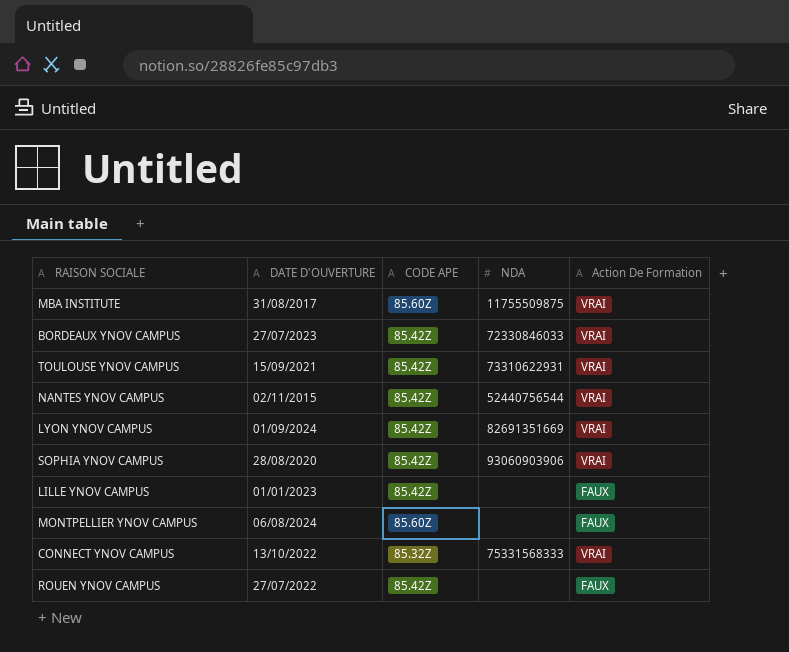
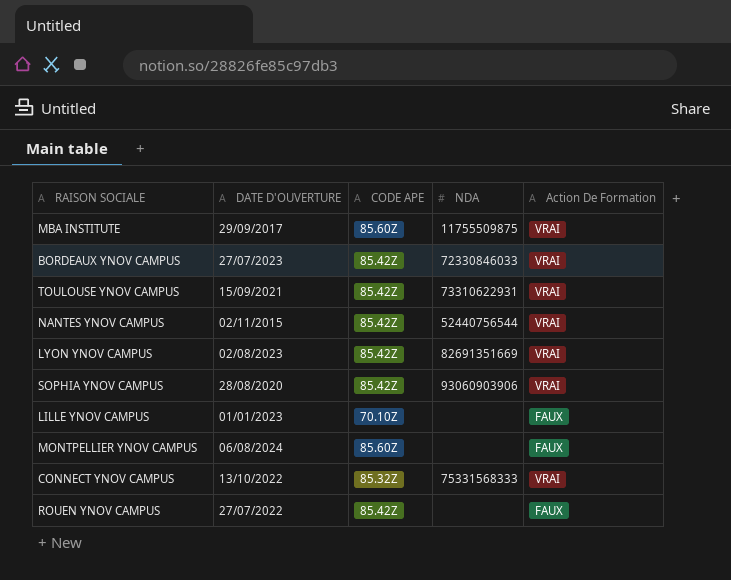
MBA INSTITUTE | DATE D'OUVERTURE: 31/08/2017 -> 29/09/2017
LYON YNOV CAMPUS | DATE D'OUVERTURE: 01/09/2024 -> 02/08/2023
LILLE YNOV CAMPUS | CODE APE: 85.42Z -> 70.10Z

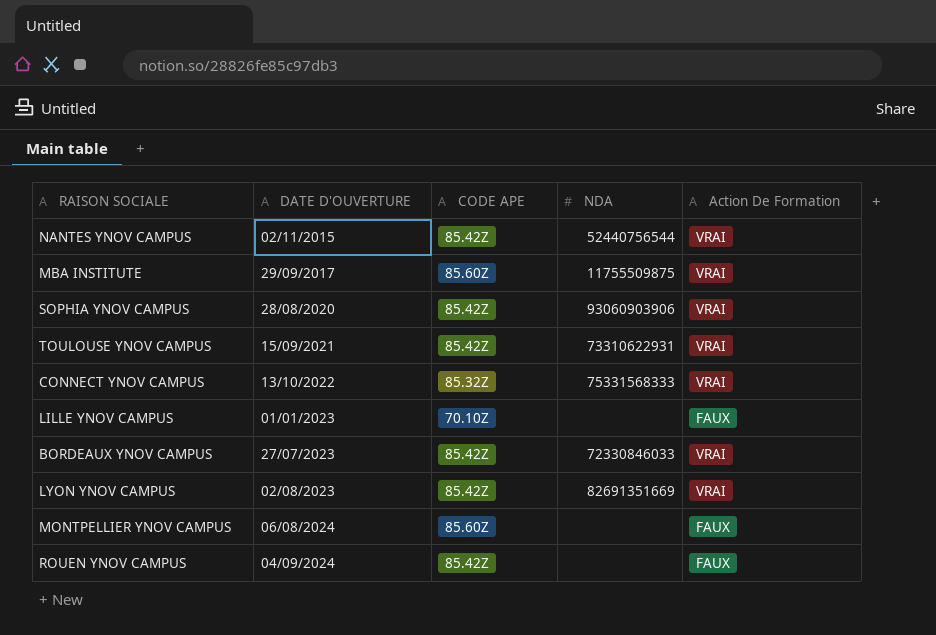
row order: none -> DATE D'OUVERTURE ascending
ROUEN YNOV CAMPUS | DATE D'OUVERTURE: 27/07/2022 -> 04/09/2024

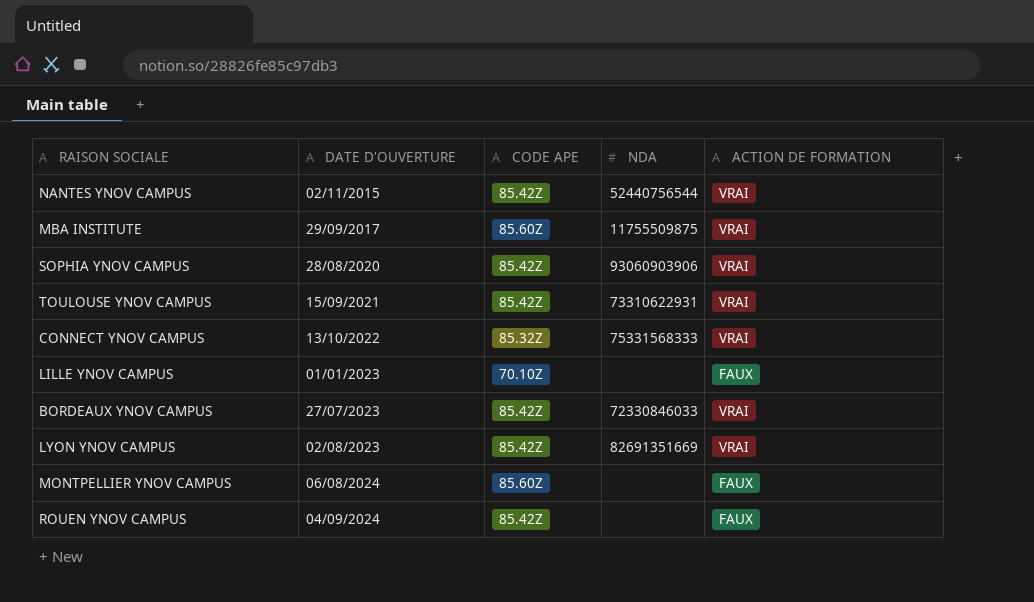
column name: Action De Formation -> ACTION DE FORMATION

